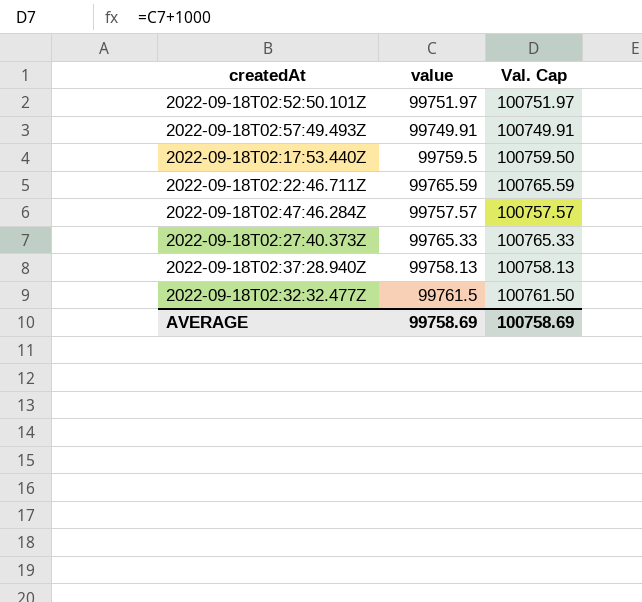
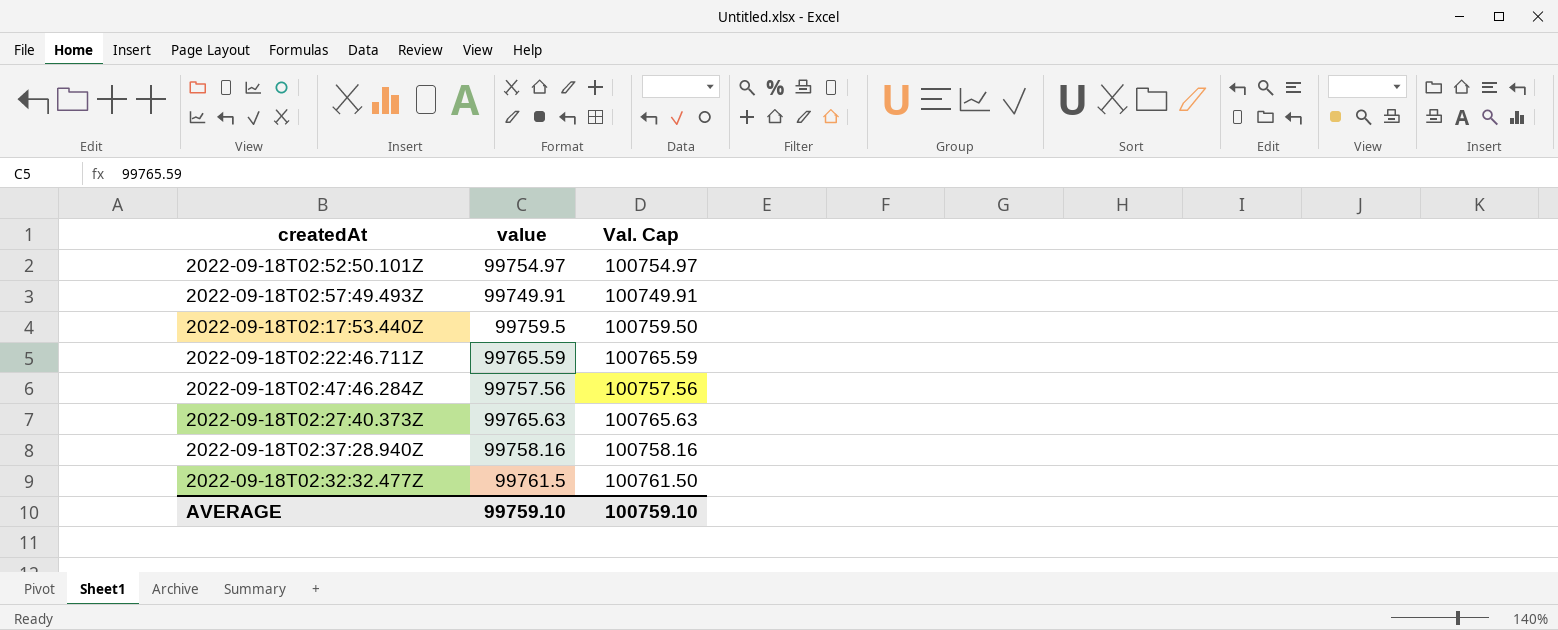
2022-09-18T02:52:50.101Z | value: 99751.97 -> 99754.97
2022-09-18T02:52:50.101Z | Val. Cap: 100751.97 -> 100754.97
2022-09-18T02:47:46.284Z | value: 99757.57 -> 99757.56
2022-09-18T02:47:46.284Z | Val. Cap: 100757.57 -> 100757.56
2022-09-18T02:27:40.373Z | value: 99765.33 -> 99765.63
2022-09-18T02:27:40.373Z | Val. Cap: 100765.33 -> 100765.63
2022-09-18T02:37:28.940Z | value: 99758.13 -> 99758.16
2022-09-18T02:37:28.940Z | Val. Cap: 100758.13 -> 100758.16
AVERAGE | value: 99758.69 -> 99759.10
AVERAGE | Val. Cap: 100758.69 -> 100759.10

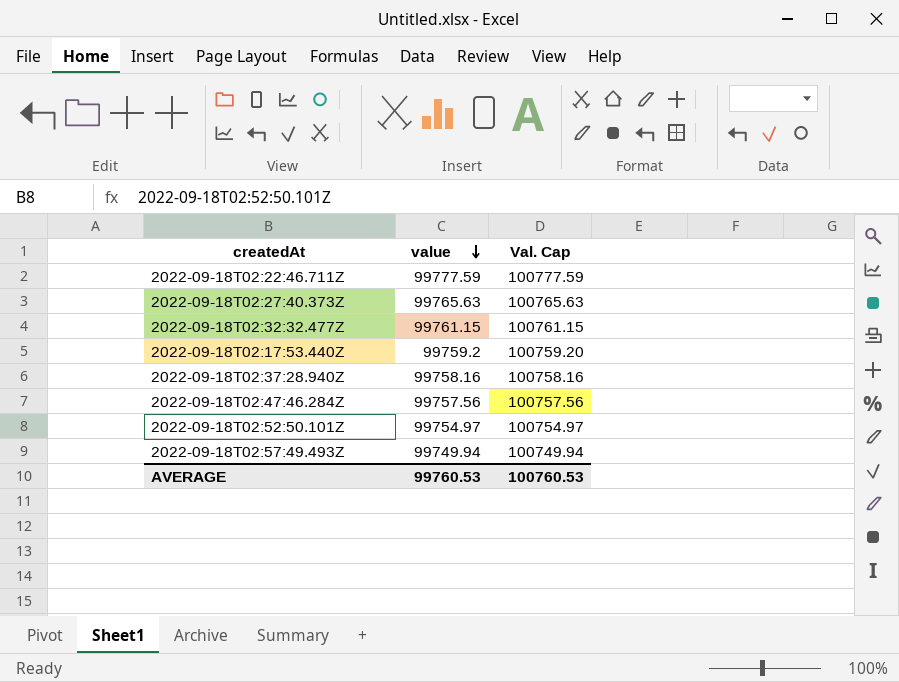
row order: none -> value descending
2022-09-18T02:22:46.711Z | value: 99765.59 -> 99777.59
2022-09-18T02:22:46.711Z | Val. Cap: 100765.59 -> 100777.59
2022-09-18T02:32:32.477Z | value: 99761.5 -> 99761.15
2022-09-18T02:32:32.477Z | Val. Cap: 100761.50 -> 100761.15
2022-09-18T02:17:53.440Z | value: 99759.5 -> 99759.2
2022-09-18T02:17:53.440Z | Val. Cap: 100759.50 -> 100759.20
2022-09-18T02:57:49.493Z | value: 99749.91 -> 99749.94
2022-09-18T02:57:49.493Z | Val. Cap: 100749.91 -> 100749.94
AVERAGE | value: 99759.10 -> 99760.53
AVERAGE | Val. Cap: 100759.10 -> 100760.53

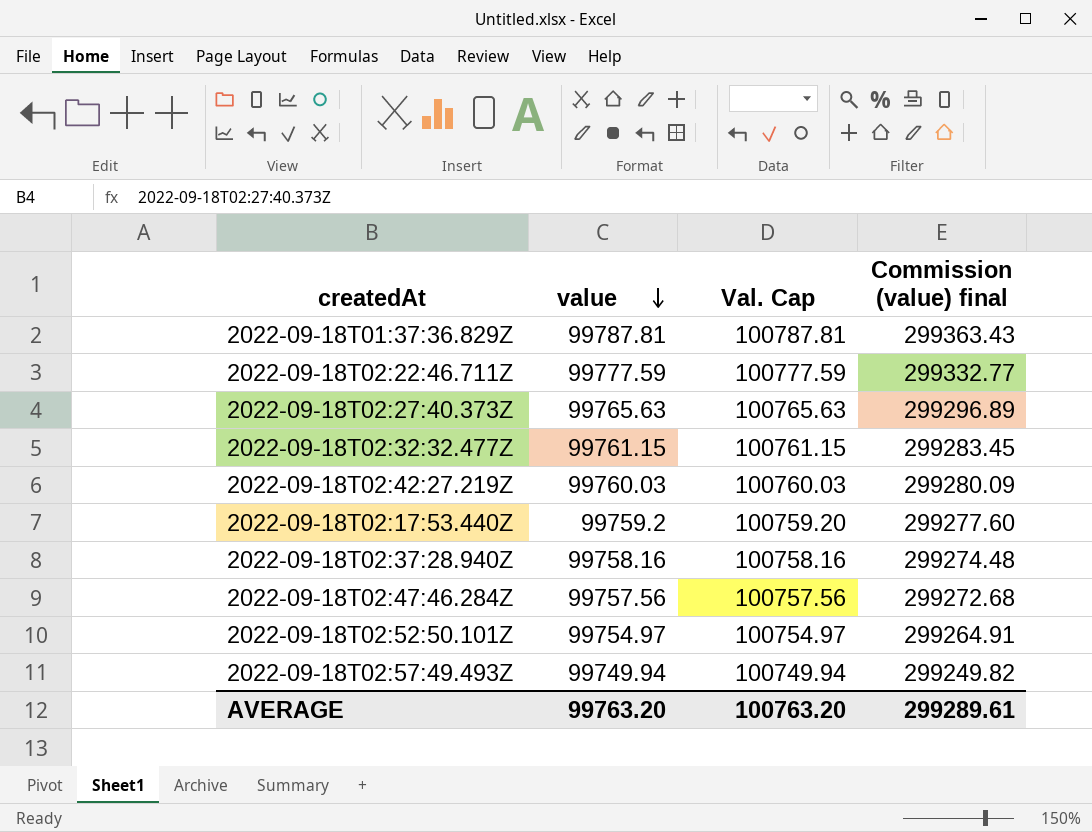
column Commission (value) final | formula: none -> [value] * 3
row 2022-09-18T01:37:36.829Z: none -> 99787.81 | 100787.81 | 299363.43
row 2022-09-18T02:42:27.219Z: none -> 99760.03 | 100760.03 | 299280.09
AVERAGE | value: 99760.53 -> 99763.20
AVERAGE | Val. Cap: 100760.53 -> 100763.20

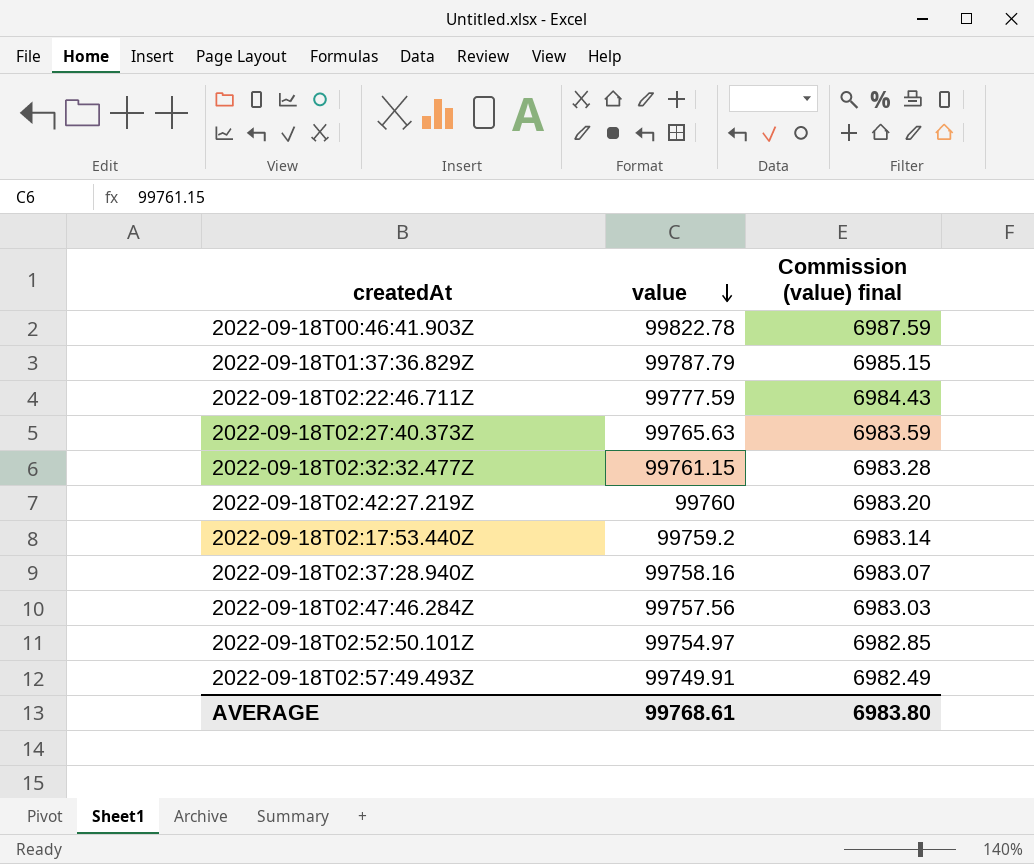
column Val. Cap | formula: [value] + 1000 -> none
column Commission (value) final | formula: [value] * 3 -> [value] * 0.07
row 2022-09-18T00:46:41.903Z: none -> 99822.78 | 6987.59
2022-09-18T01:37:36.829Z | value: 99787.81 -> 99787.79
2022-09-18T02:42:27.219Z | value: 99760.03 -> 99760
2022-09-18T02:57:49.493Z | value: 99749.94 -> 99749.91
AVERAGE | value: 99763.20 -> 99768.61
AVERAGE | Commission (value) final: 299289.61 -> 6983.80

